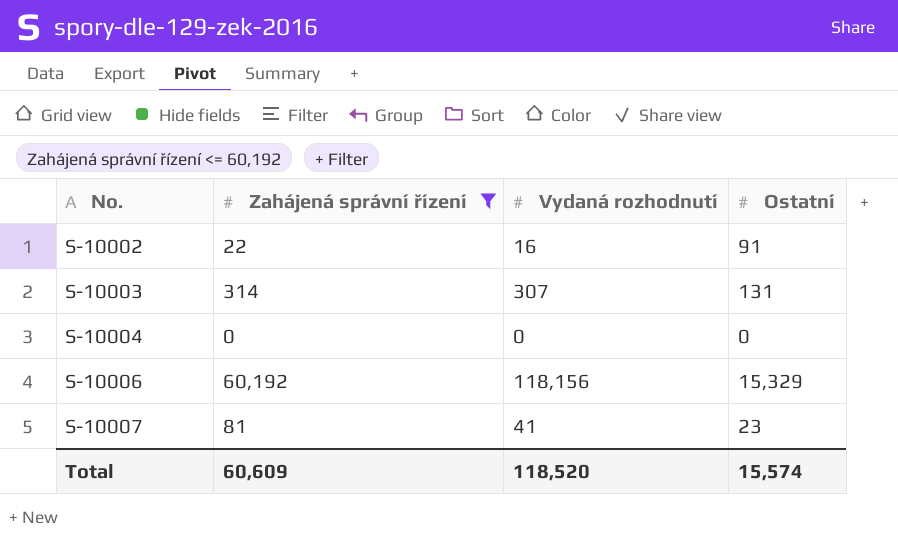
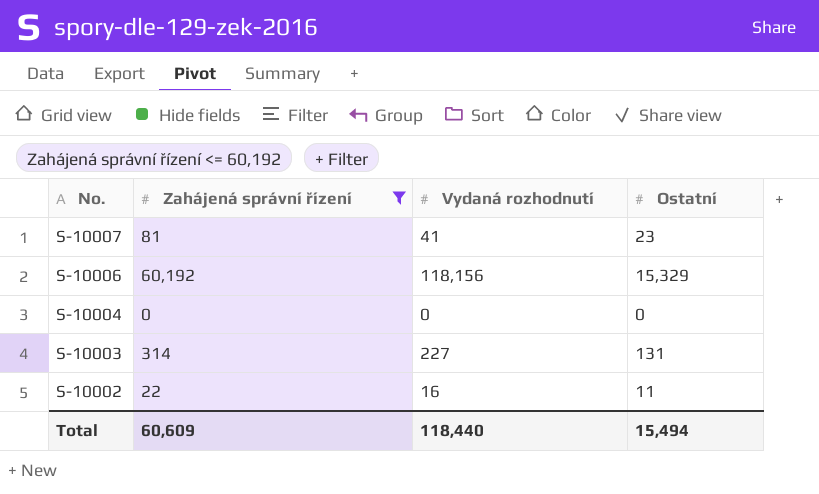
row order: No. ascending -> No. descending
S-10003 | Vydaná rozhodnutí: 307 -> 227
S-10002 | Ostatní: 91 -> 11
Total | Vydaná rozhodnutí: 118,520 -> 118,440
Total | Ostatní: 15,574 -> 15,494

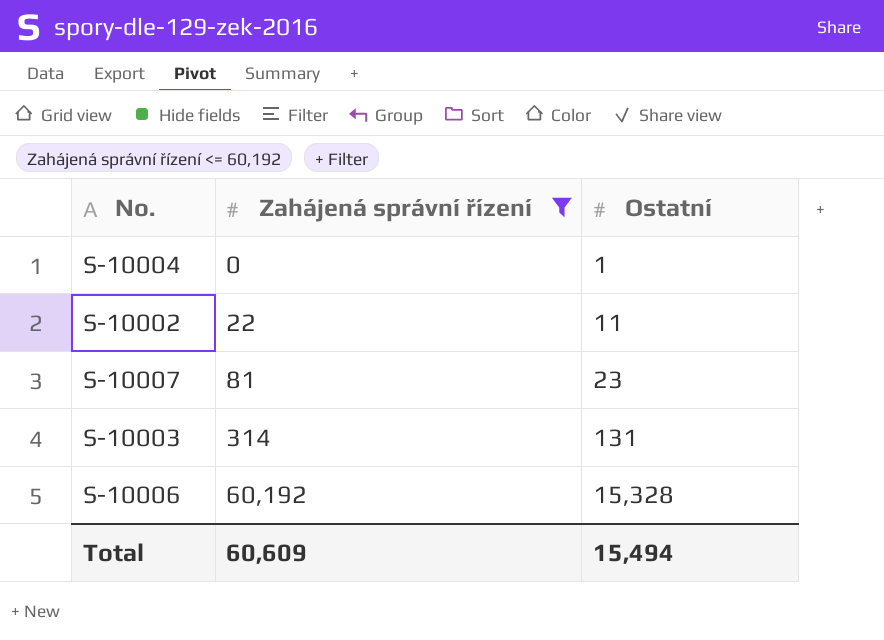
row order: No. descending -> Zahájená správní řízení ascending
column Vydaná rozhodnutí | position: 3 -> none
S-10004 | Ostatní: 0 -> 1
S-10006 | Ostatní: 15,329 -> 15,328

